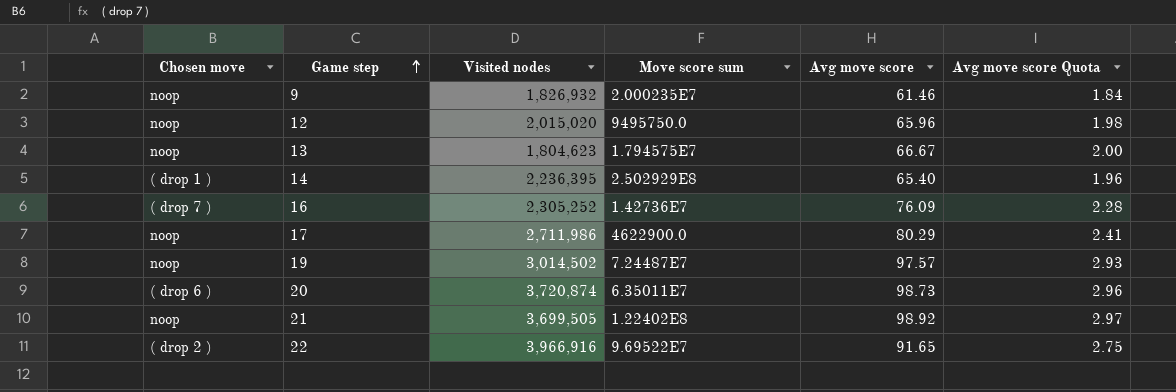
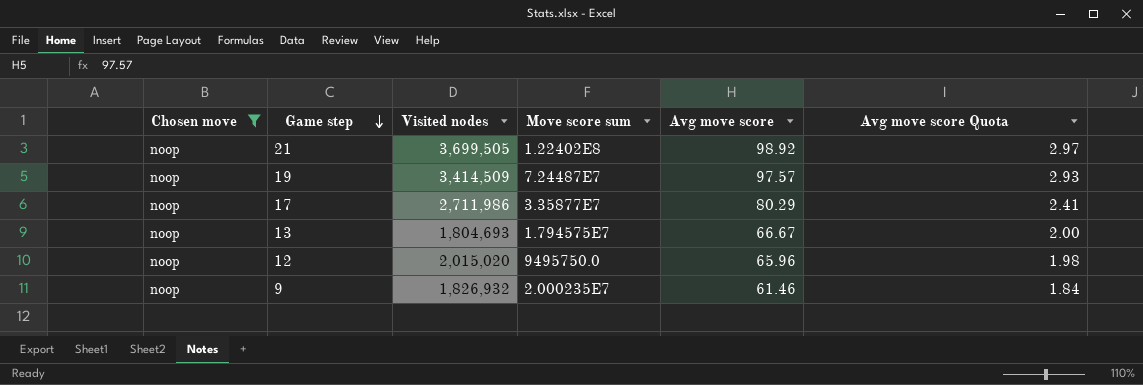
filter: none -> Chosen move = noop
row order: Game step ascending -> Game step descending
19 | Visited nodes: 3,014,502 -> 3,414,509
17 | Move score sum: 4622900.0 -> 3.35877E7
13 | Visited nodes: 1,804,623 -> 1,804,693

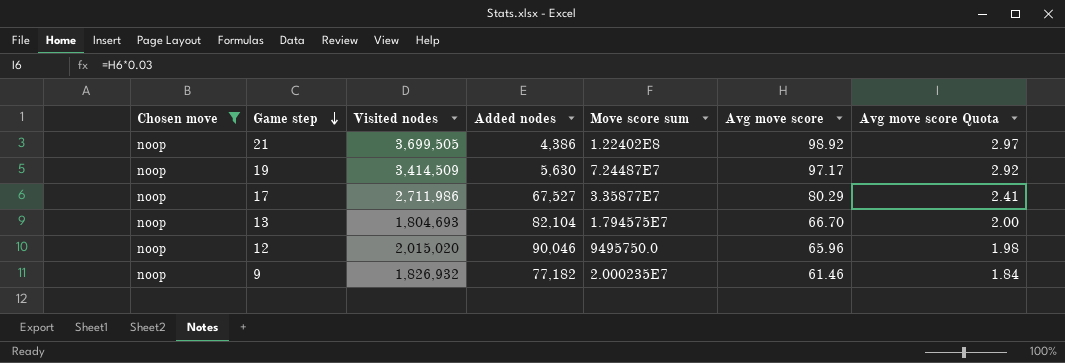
column Added nodes | position: none -> 4
19 | Avg move score: 97.57 -> 97.17
19 | Avg move score Quota: 2.93 -> 2.92
13 | Avg move score: 66.67 -> 66.70

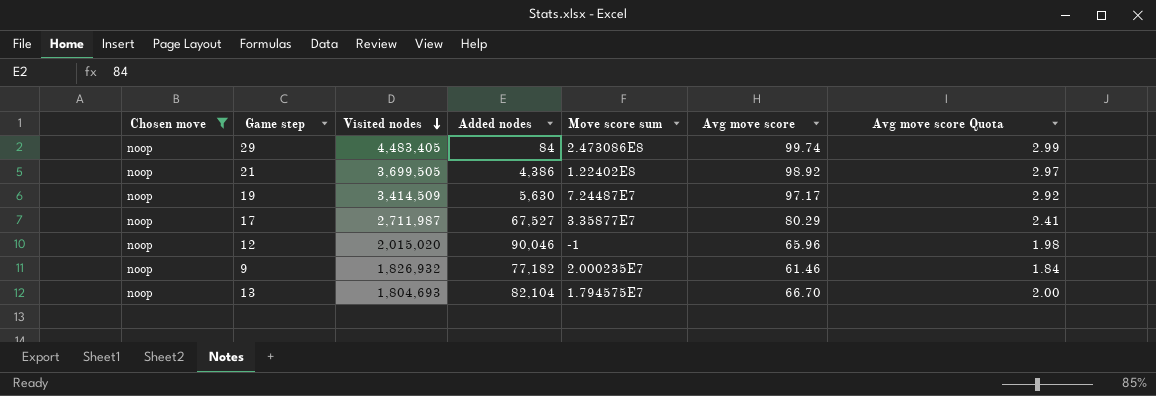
row order: Game step descending -> Visited nodes descending
row 29: none -> noop | 4,483,405 | 84 | 2.473086E8 | 99.74 | 2.99
17 | Visited nodes: 2,711,986 -> 2,711,987
12 | Move score sum: 9495750.0 -> -1

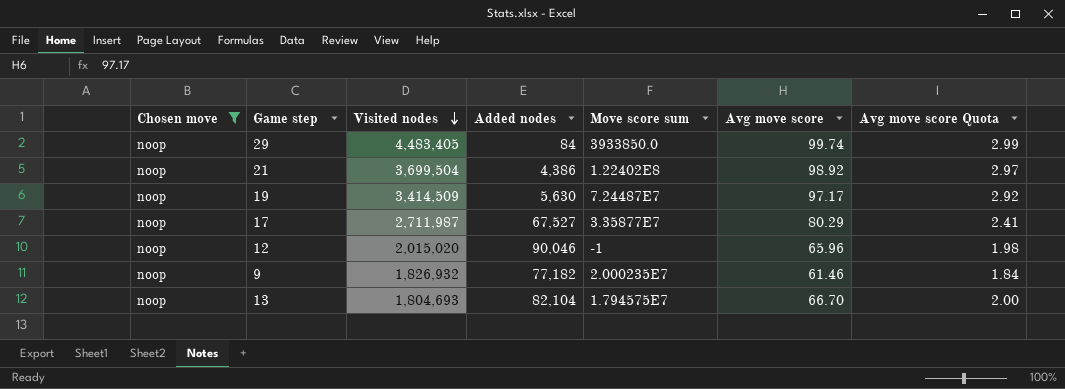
29 | Move score sum: 2.473086E8 -> 3933850.0
21 | Visited nodes: 3,699,505 -> 3,699,504

